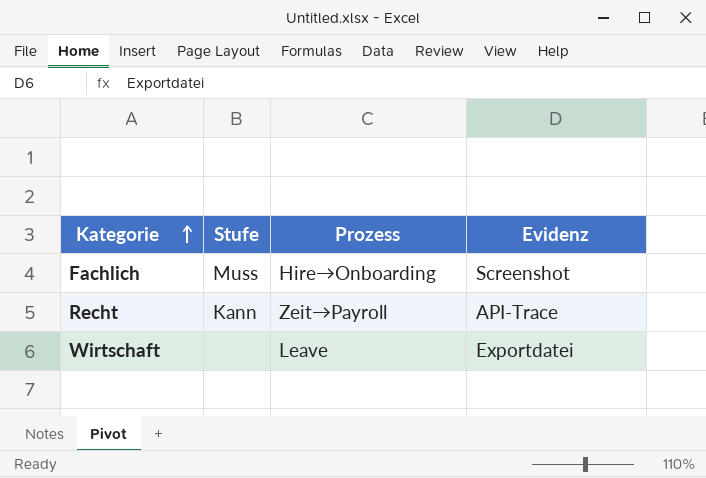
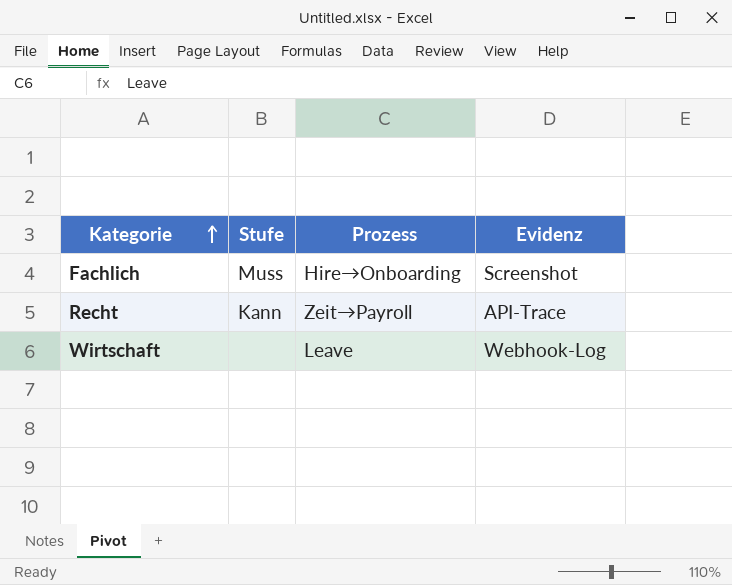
Wirtschaft | Evidenz: Exportdatei -> Webhook-Log

